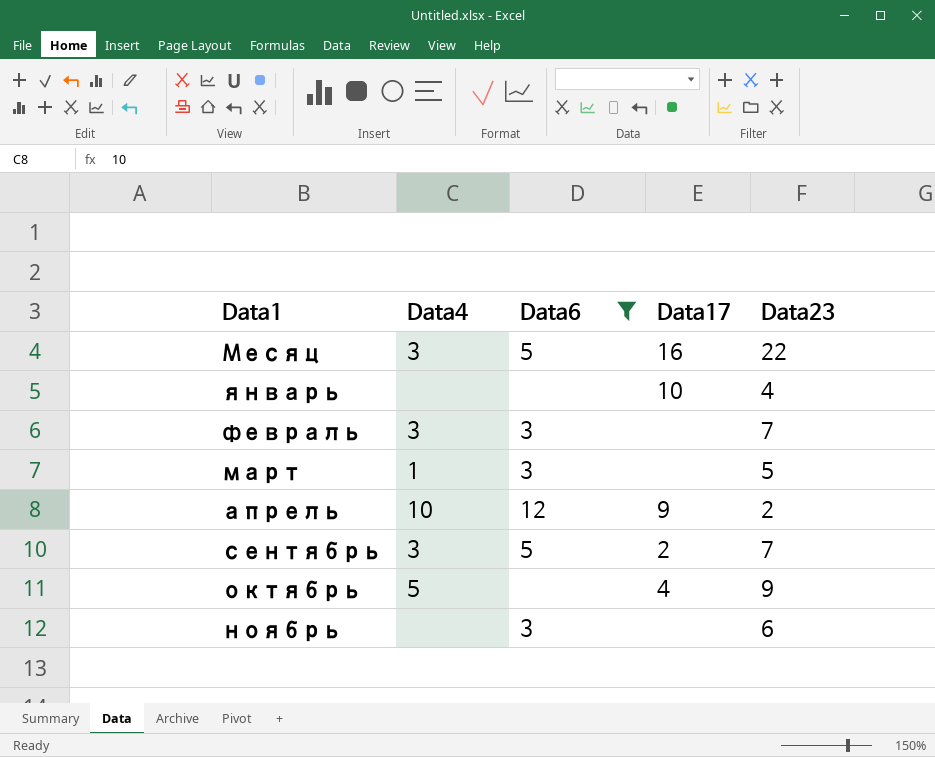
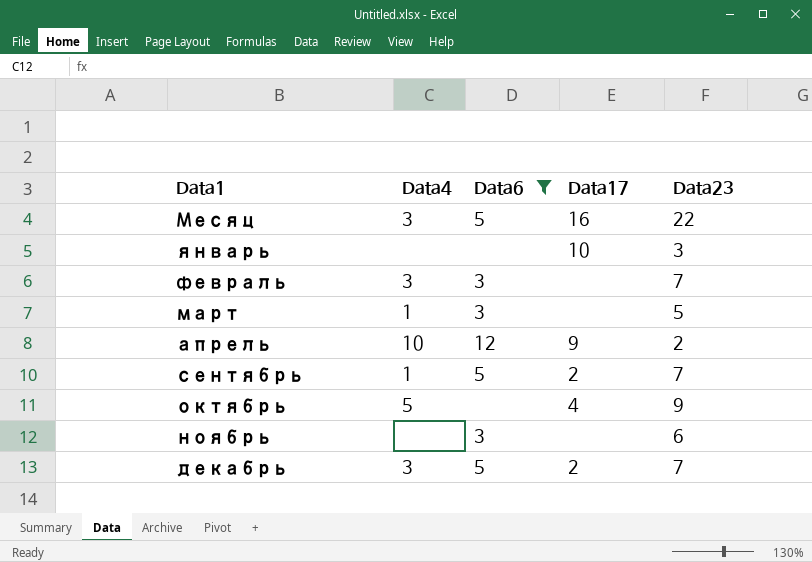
январь | Data23: 4 -> 3
сентябрь | Data4: 3 -> 1
row декабрь: none -> 3 | 5 | 2 | 7

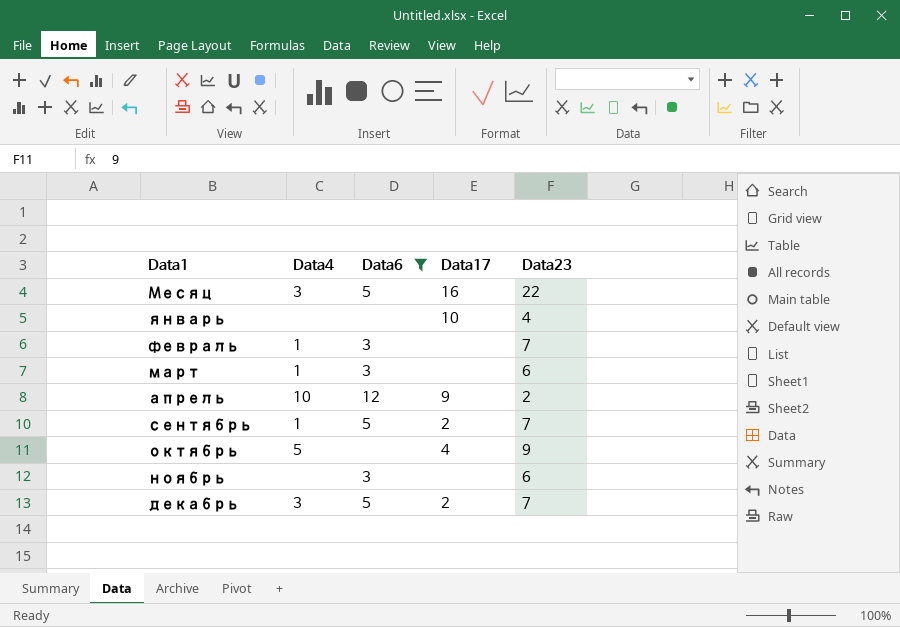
январь | Data23: 3 -> 4
февраль | Data4: 3 -> 1
март | Data23: 5 -> 6

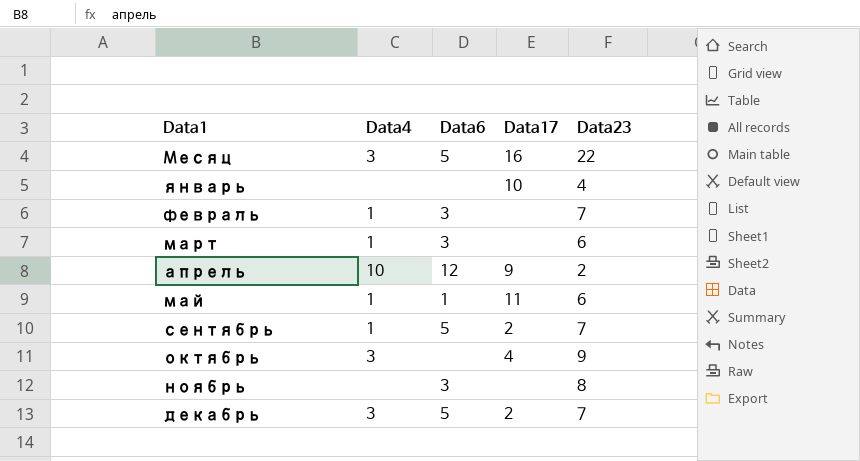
filter: Data6 != 1 -> none
октябрь | Data4: 5 -> 3
ноябрь | Data23: 6 -> 8

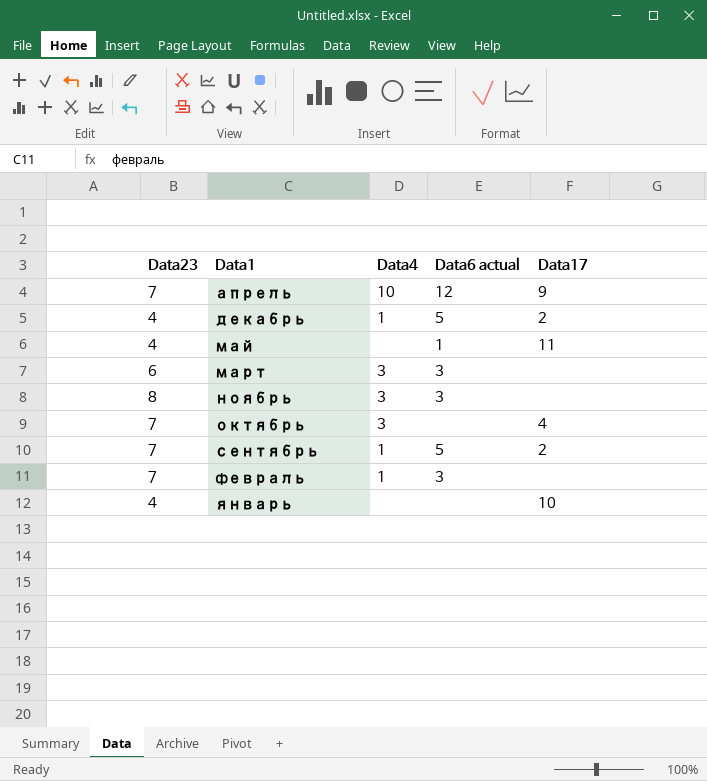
row order: none -> Data1 ascending
column Data23 | position: 5 -> 1
column name: Data6 -> Data6 actual
row Месяц: 3 | 5 | 16 | 22 -> none
апрель | Data23: 2 -> 7
декабрь | Data23: 7 -> 4
декабрь | Data4: 3 -> 1
май | Data23: 6 -> 4
май | Data4: 1 -> none
март | Data4: 1 -> 3
ноябрь | Data4: none -> 3
октябрь | Data23: 9 -> 7

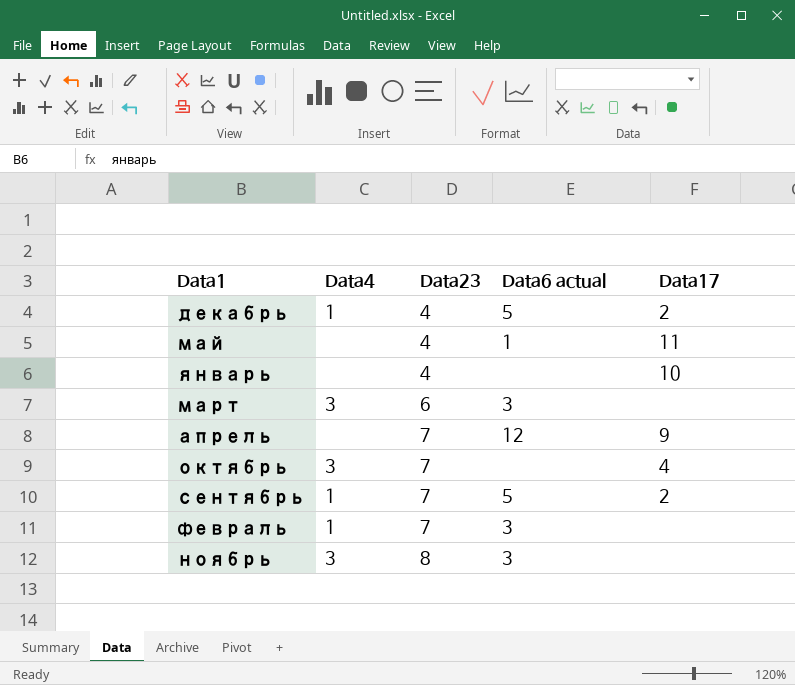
row order: Data1 ascending -> Data23 ascending
column Data23 | position: 1 -> 3
апрель | Data4: 10 -> none

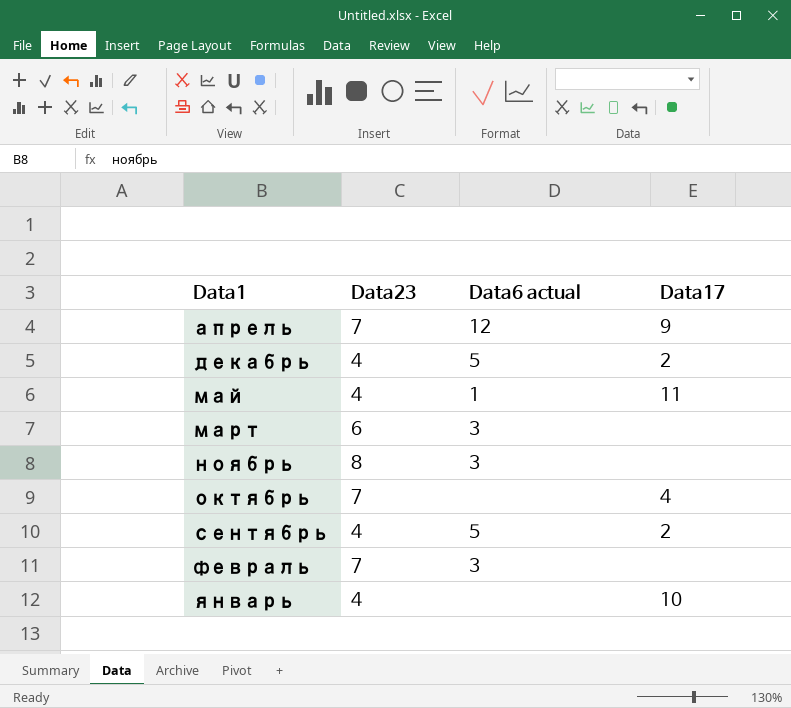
row order: Data23 ascending -> Data1 ascending
column Data4 | position: 2 -> none
сентябрь | Data23: 7 -> 4

